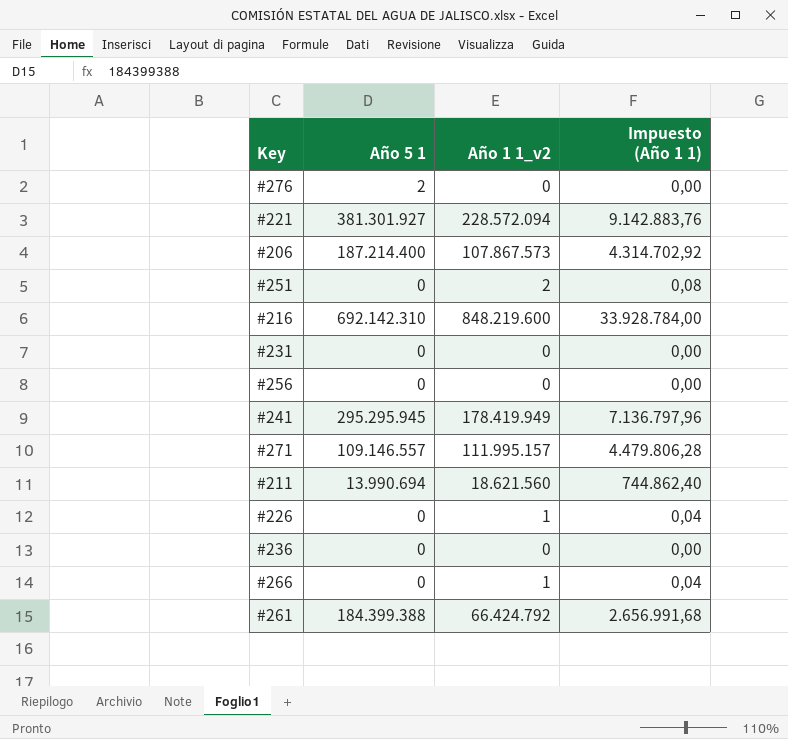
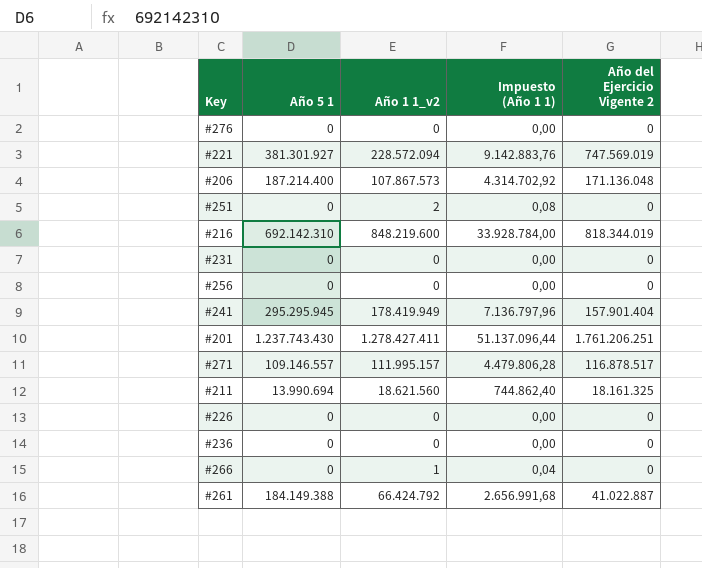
column Año del Ejercicio Vigente 2 | position: none -> 5
#276 | Año 5 1: 2 -> 0
row #201: none -> 1.237.743.430 | 1.278.427.411 | 51.137.096,44 | 1.761.206.251
#226 | Año 1 1_v2: 1 -> 0
#226 | Impuesto (Año 1 1): 0,04 -> 0,00
#261 | Año 5 1: 184.399.388 -> 184.149.388

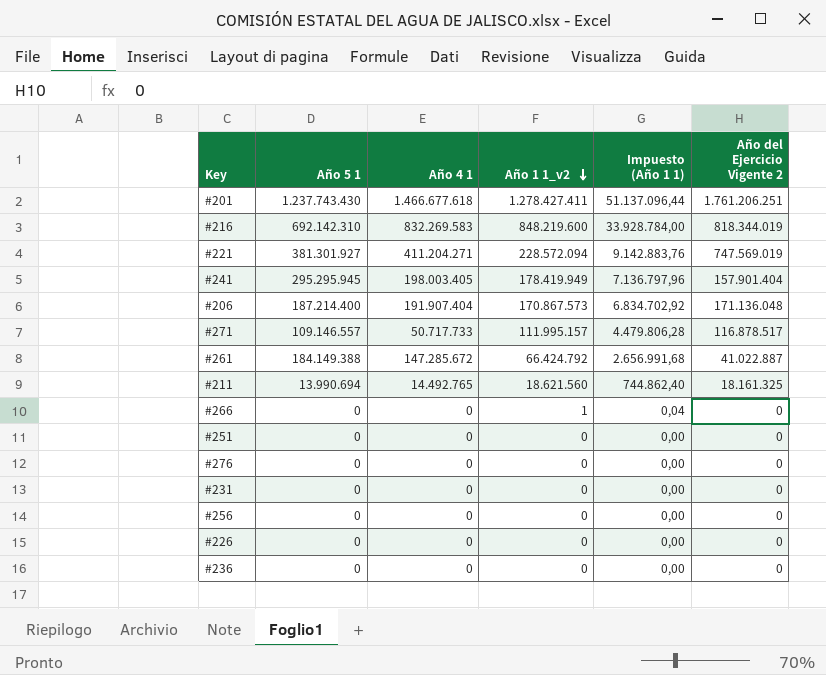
row order: none -> Año 1 1_v2 descending
column Año 4 1 | position: none -> 3
#206 | Año 1 1_v2: 107.867.573 -> 170.867.573
#206 | Impuesto (Año 1 1): 4.314.702,92 -> 6.834.702,92
#251 | Año 1 1_v2: 2 -> 0
#251 | Impuesto (Año 1 1): 0,08 -> 0,00

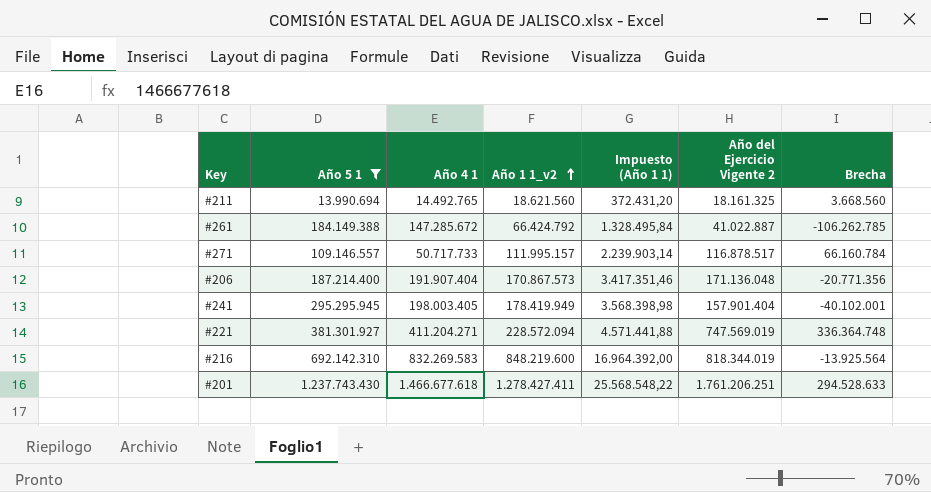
filter: none -> Año 5 1 != 0
row order: Año 1 1_v2 descending -> Año 1 1_v2 ascending
column Impuesto (Año 1 1) | formula: [Año 1 1_v2] * 0,04 -> [Año 1 1_v2] * 0,02
column Brecha | formula: none -> [Año del Ejercicio Vigente 2] - [Año 4 1]

